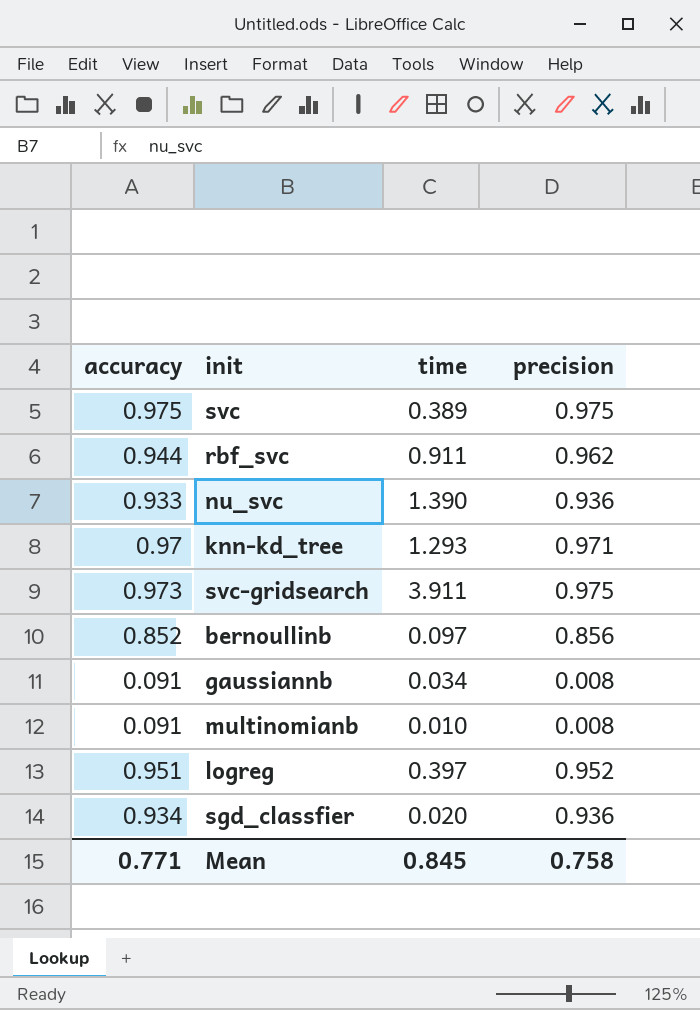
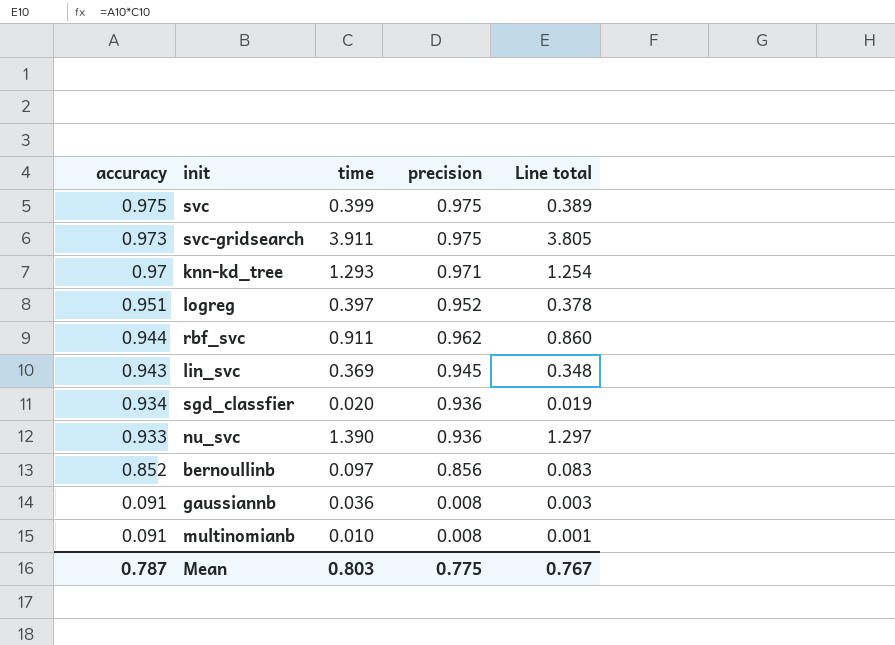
row order: none -> accuracy descending
column Line total | formula: none -> [accuracy] * [time]
svc | time: 0.389 -> 0.399
row lin_svc: none -> 0.943 | 0.369 | 0.945 | 0.348
gaussiannb | time: 0.034 -> 0.036
Mean | accuracy: 0.771 -> 0.787
Mean | time: 0.845 -> 0.803
Mean | precision: 0.758 -> 0.775

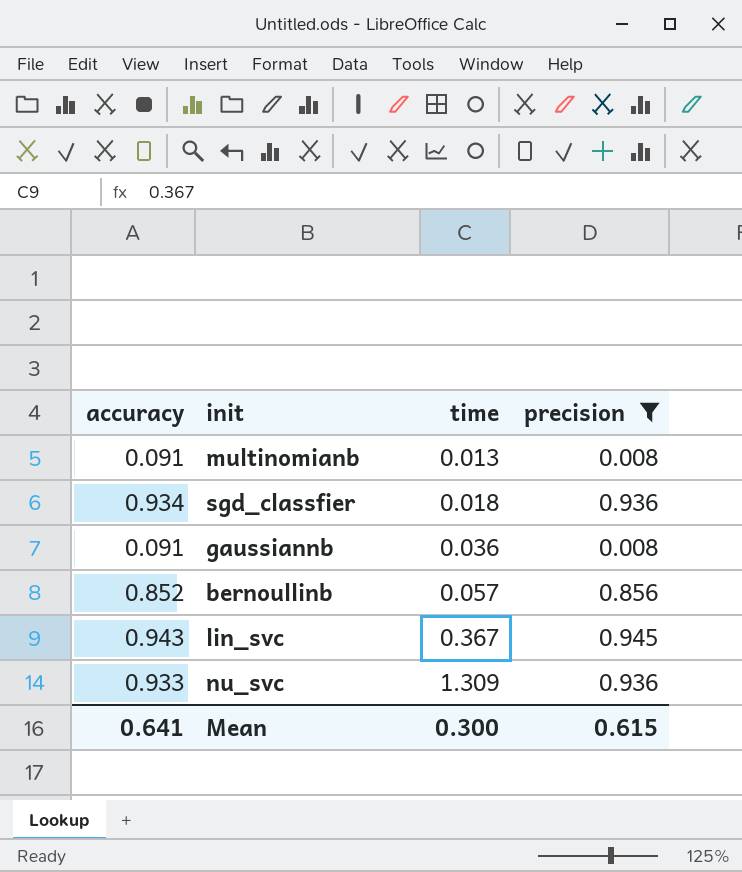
filter: none -> precision <= 0.945
row order: accuracy descending -> time ascending
column Line total | formula: [accuracy] * [time] -> none
multinomianb | time: 0.010 -> 0.013
sgd_classfier | time: 0.020 -> 0.018
bernoullinb | time: 0.097 -> 0.057
lin_svc | time: 0.369 -> 0.367
nu_svc | time: 1.390 -> 1.309
Mean | accuracy: 0.787 -> 0.641
Mean | time: 0.803 -> 0.300
Mean | precision: 0.775 -> 0.615

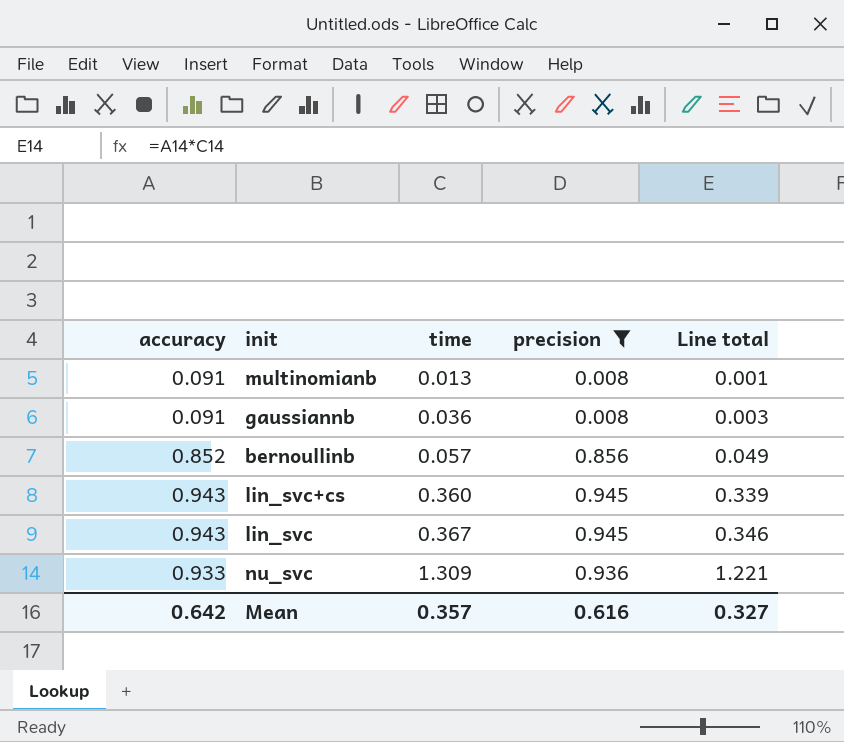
column Line total | formula: none -> [accuracy] * [time]
row sgd_classfier: 0.934 | 0.018 | 0.936 -> none
row lin_svc+cs: none -> 0.943 | 0.360 | 0.945 | 0.339
Mean | accuracy: 0.641 -> 0.642
Mean | time: 0.300 -> 0.357
Mean | precision: 0.615 -> 0.616

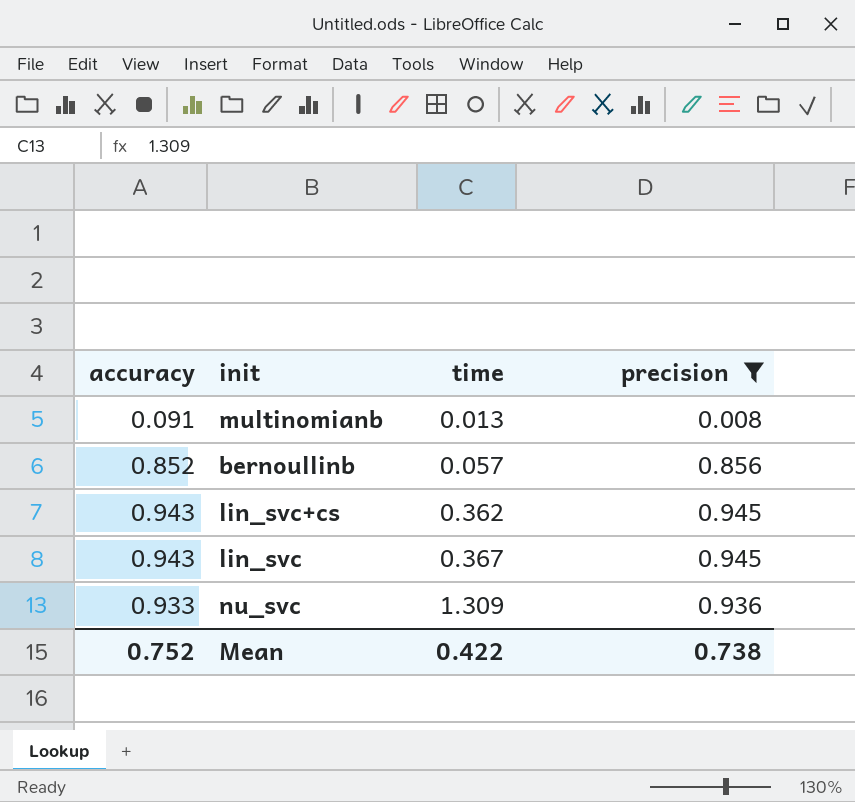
column Line total | formula: [accuracy] * [time] -> none
row gaussiannb: 0.091 | 0.036 | 0.008 | 0.003 -> none
lin_svc+cs | time: 0.360 -> 0.362
Mean | accuracy: 0.642 -> 0.752
Mean | time: 0.357 -> 0.422
Mean | precision: 0.616 -> 0.738

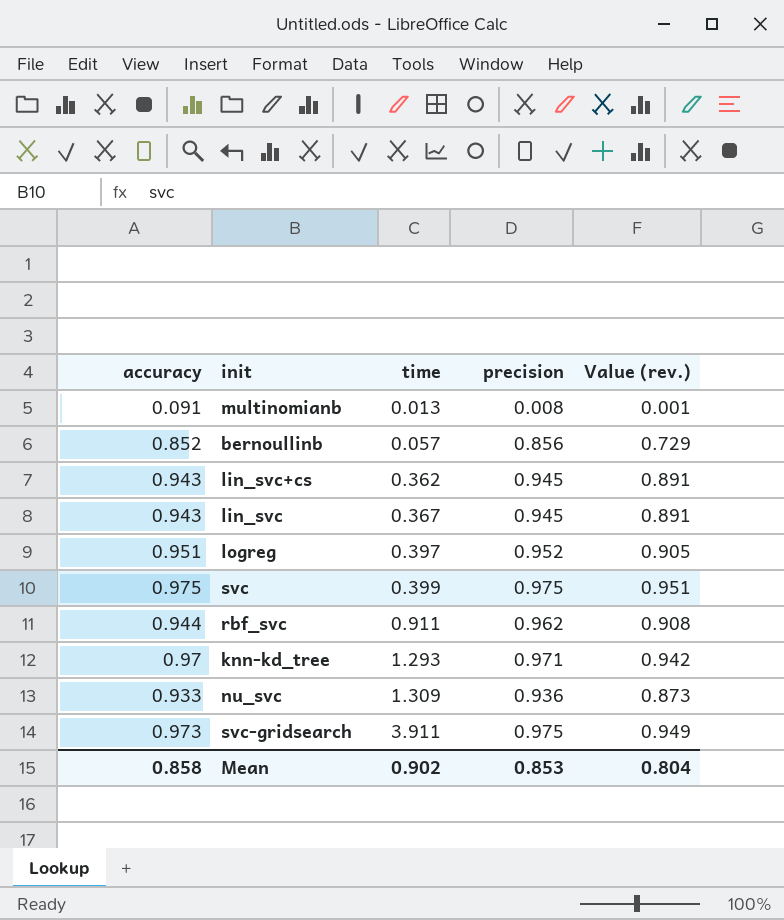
filter: precision <= 0.945 -> none
column Value (rev.) | formula: none -> [accuracy] * [precision]
Mean | accuracy: 0.752 -> 0.858
Mean | time: 0.422 -> 0.902
Mean | precision: 0.738 -> 0.853

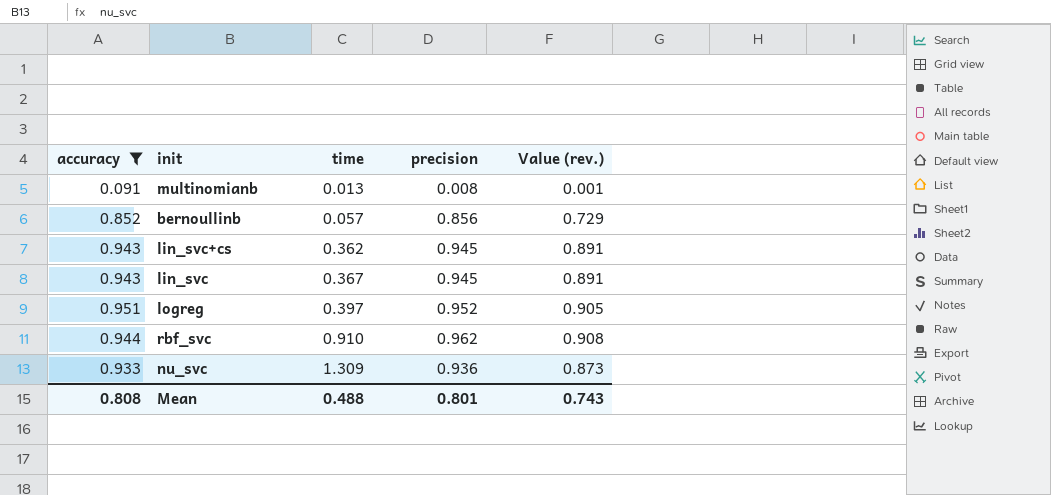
filter: none -> accuracy <= 0.951
rbf_svc | time: 0.911 -> 0.910
Mean | accuracy: 0.858 -> 0.808
Mean | time: 0.902 -> 0.488
Mean | precision: 0.853 -> 0.801
Mean | Value (rev.): 0.804 -> 0.743

